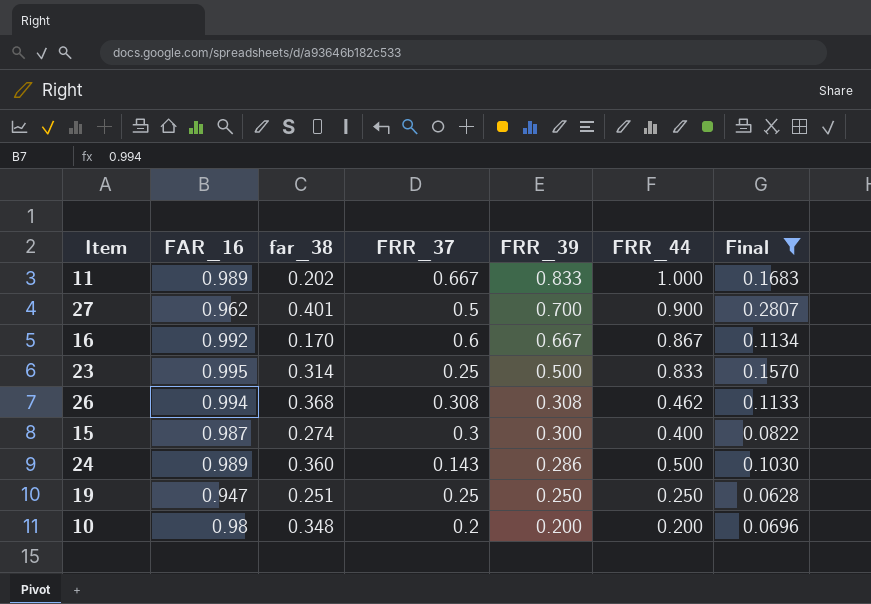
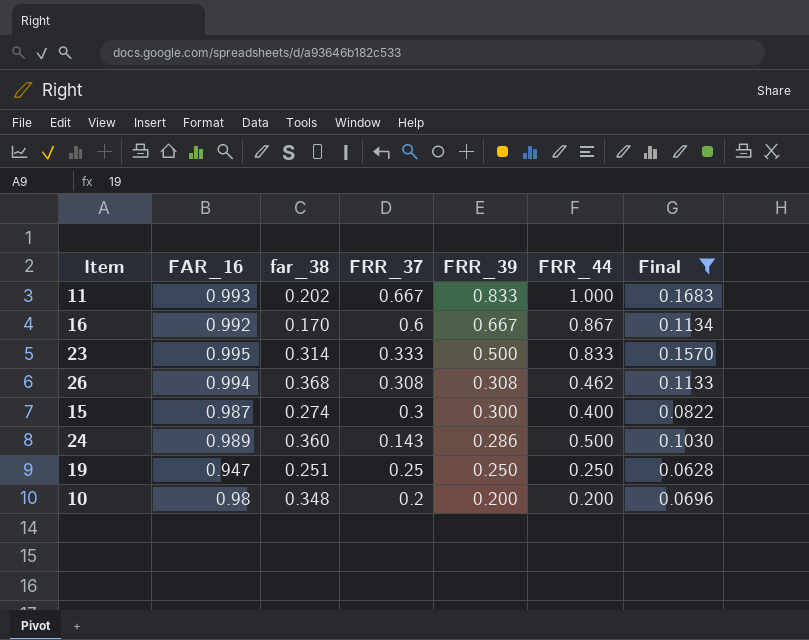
row 27: 0.962 | 0.401 | 0.5 | 0.700 | 0.900 | 0.2807 -> none
11 | FAR_16: 0.989 -> 0.993
23 | FRR_37: 0.25 -> 0.333

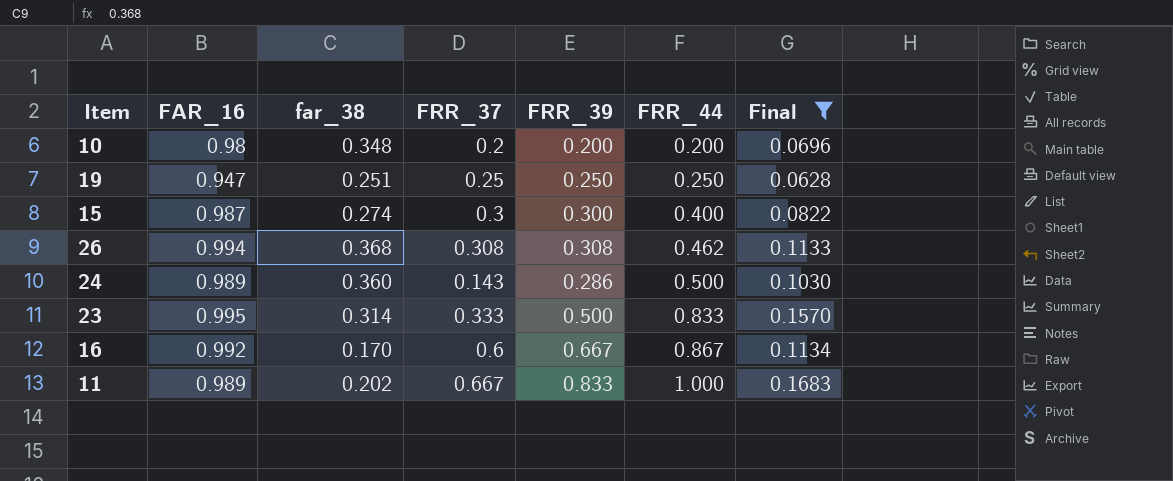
row order: FRR_39 descending -> FRR_44 ascending
11 | FAR_16: 0.993 -> 0.989

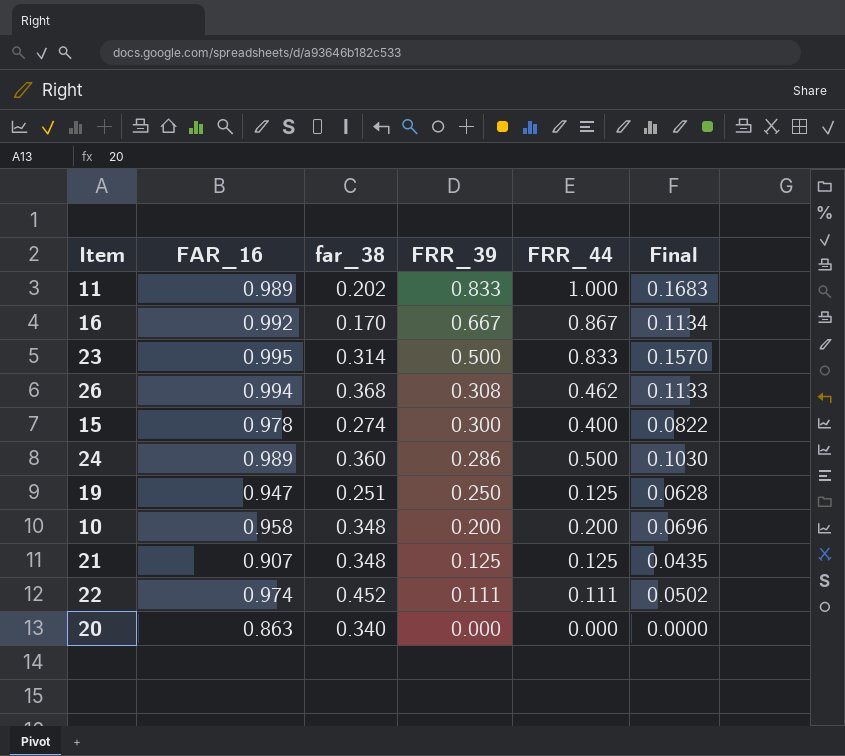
filter: Final >= 0.0628 -> none
row order: FRR_44 ascending -> FRR_39 descending
column FRR_37 | position: 4 -> none
15 | FAR_16: 0.987 -> 0.978
19 | FRR_44: 0.250 -> 0.125
10 | FAR_16: 0.98 -> 0.958

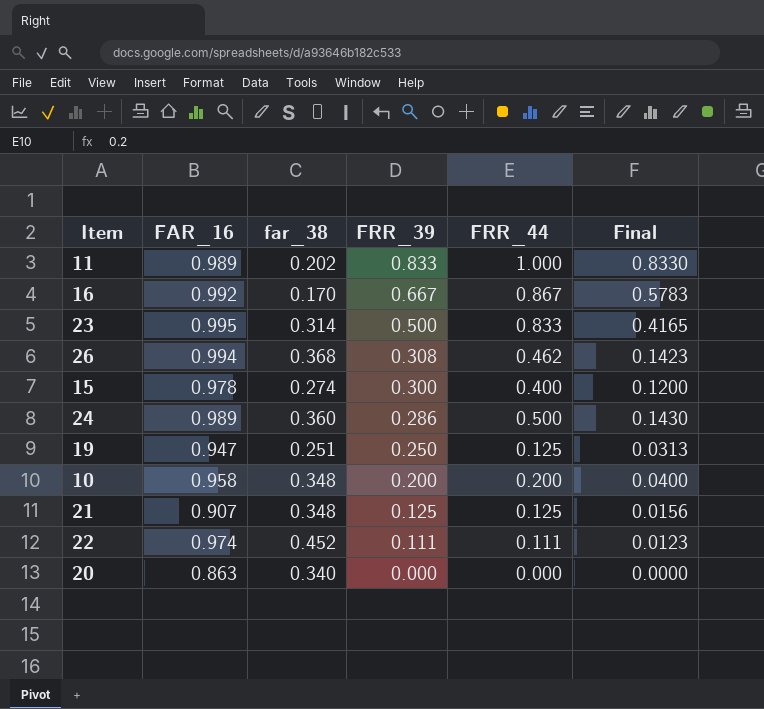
column Final | formula: [far_38] * [FRR_39] -> [FRR_39] * [FRR_44]

